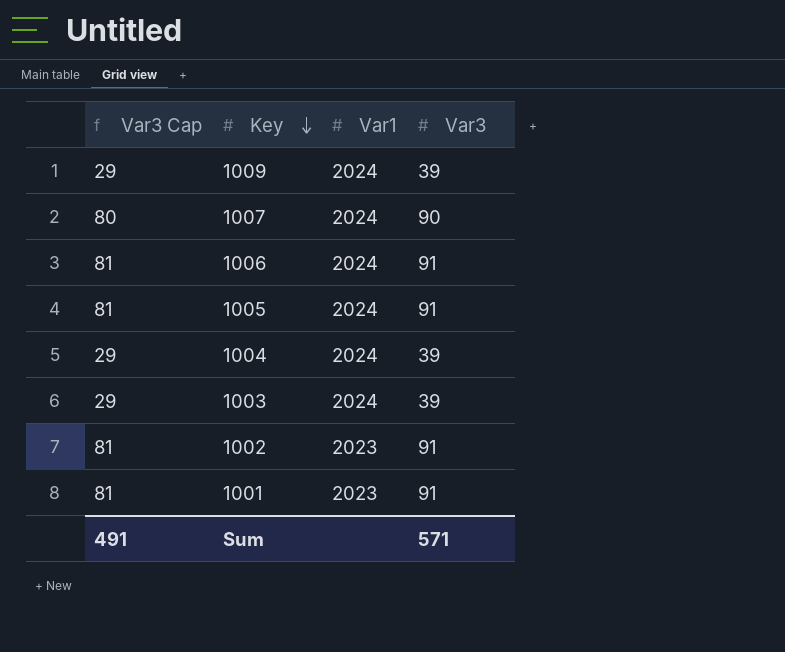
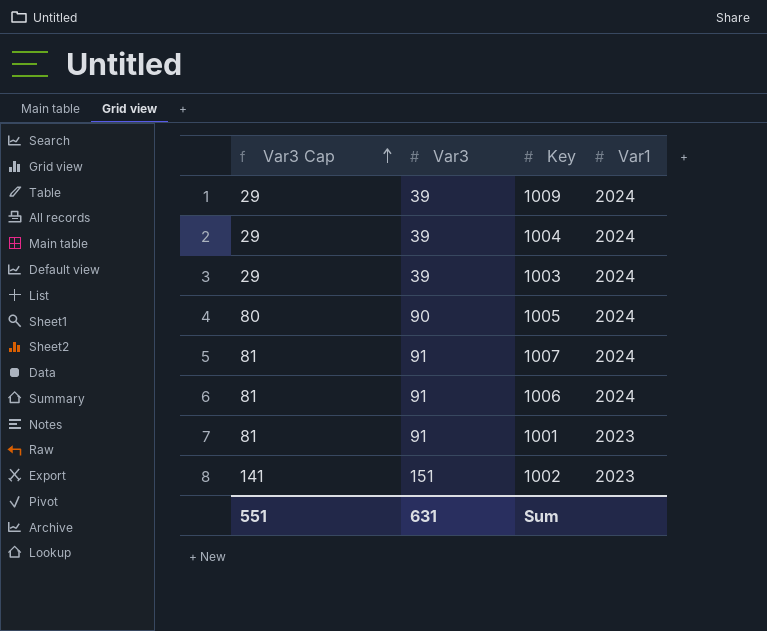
row order: Key descending -> Var3 Cap ascending
column Var3 | position: 4 -> 2
1005 | Var3 Cap: 81 -> 80
1005 | Var3: 91 -> 90
1007 | Var3 Cap: 80 -> 81
1007 | Var3: 90 -> 91
1002 | Var3 Cap: 81 -> 141
1002 | Var3: 91 -> 151
Sum | Var3 Cap: 491 -> 551
Sum | Var3: 571 -> 631

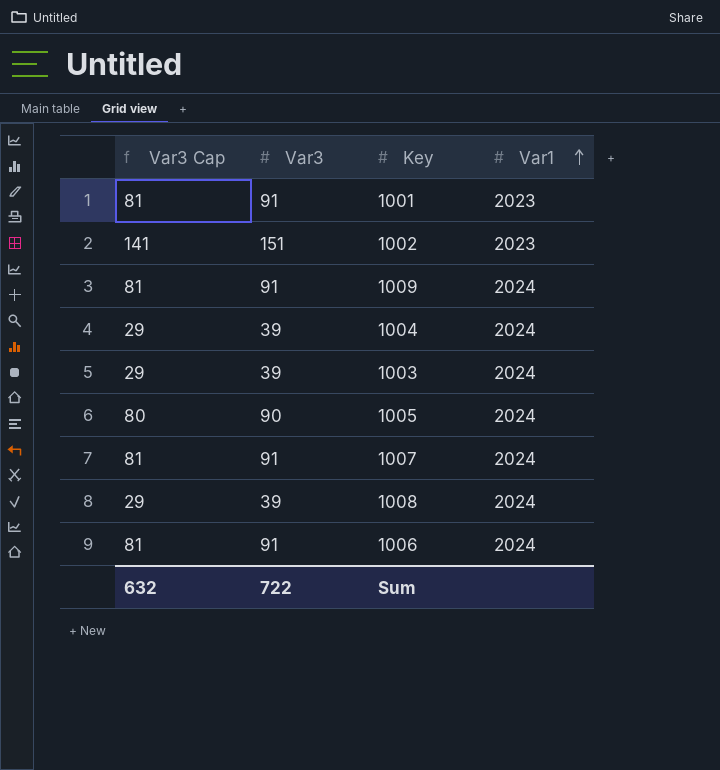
row order: Var3 Cap ascending -> Var1 ascending
1009 | Var3 Cap: 29 -> 81
1009 | Var3: 39 -> 91
row 1008: none -> 29 | 39 | 2024
Sum | Var3 Cap: 551 -> 632
Sum | Var3: 631 -> 722

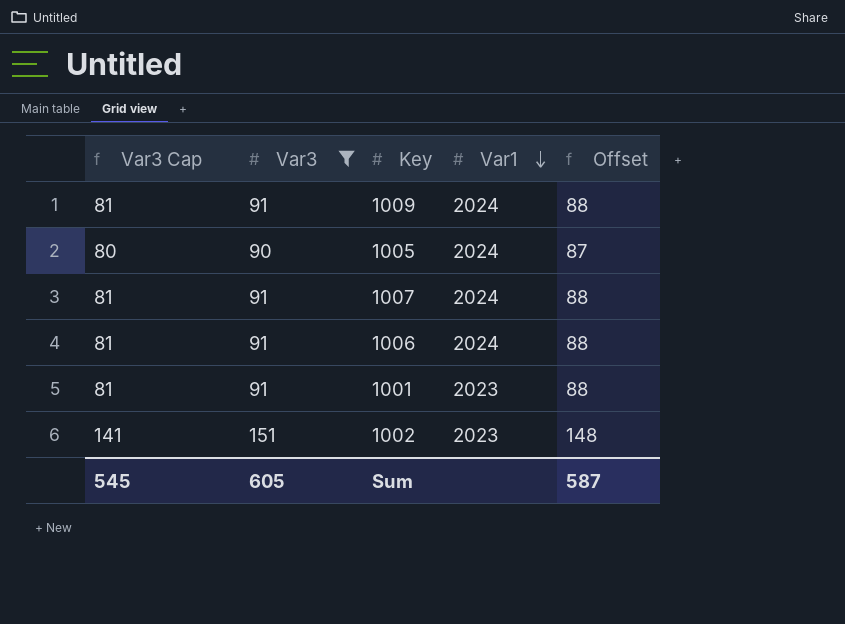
filter: none -> Var3 != 39
row order: Var1 ascending -> Var1 descending
column Offset | formula: none -> [Var3] - 3
Sum | Var3 Cap: 632 -> 545
Sum | Var3: 722 -> 605

